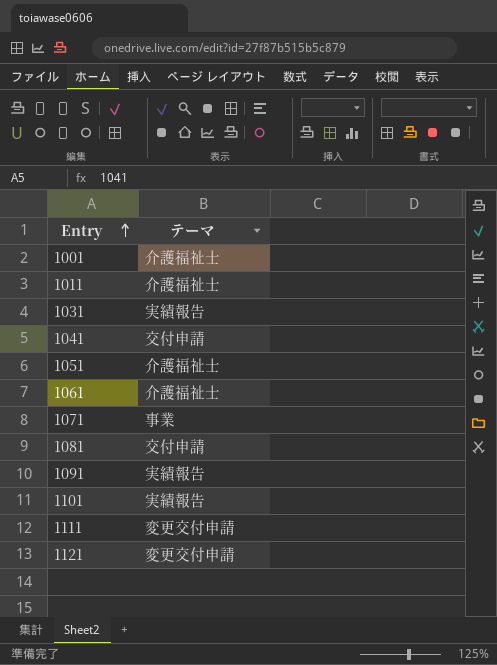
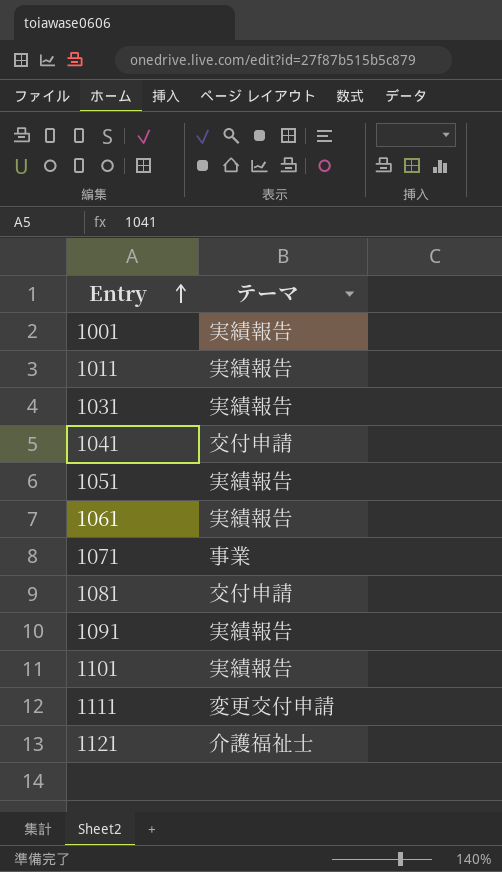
1001 | テーマ: 介護福祉士 -> 実績報告
1011 | テーマ: 介護福祉士 -> 実績報告
1051 | テーマ: 介護福祉士 -> 実績報告
1061 | テーマ: 介護福祉士 -> 実績報告
1121 | テーマ: 変更交付申請 -> 介護福祉士

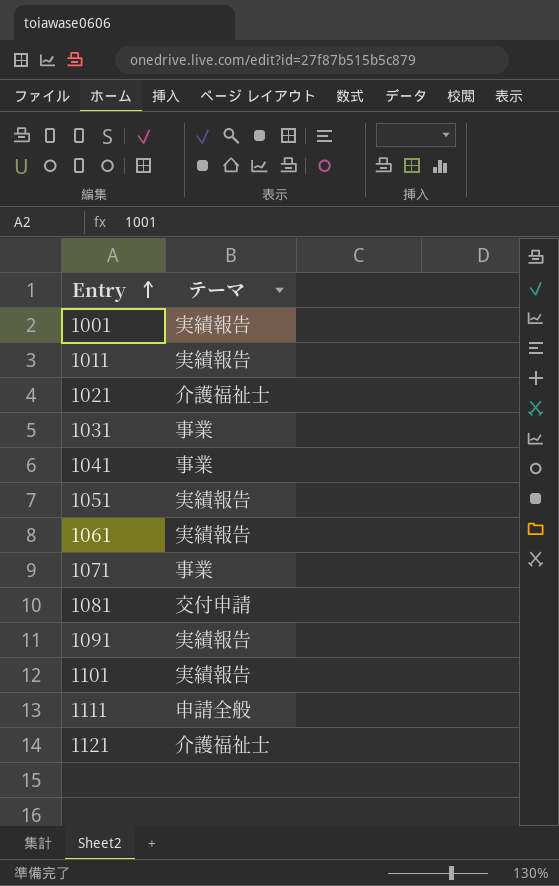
row 1021: none -> 介護福祉士
1031 | テーマ: 実績報告 -> 事業
1041 | テーマ: 交付申請 -> 事業
1111 | テーマ: 変更交付申請 -> 申請全般

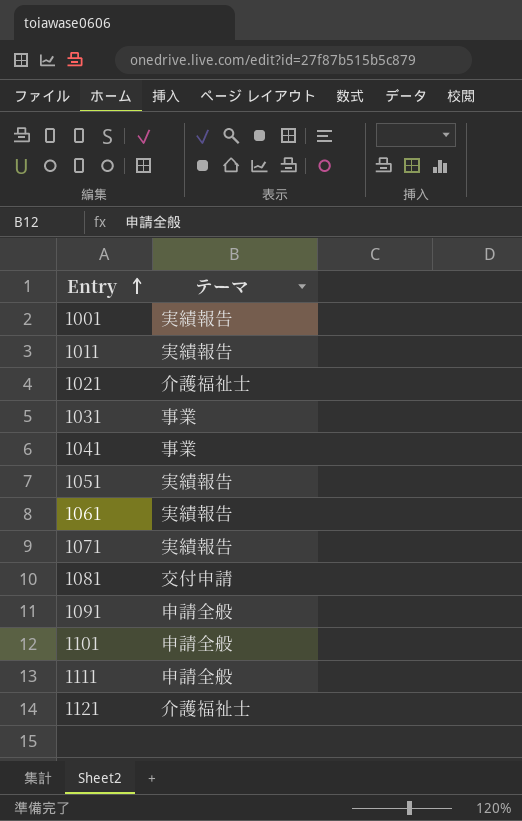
1071 | テーマ: 事業 -> 実績報告
1091 | テーマ: 実績報告 -> 申請全般
1101 | テーマ: 実績報告 -> 申請全般

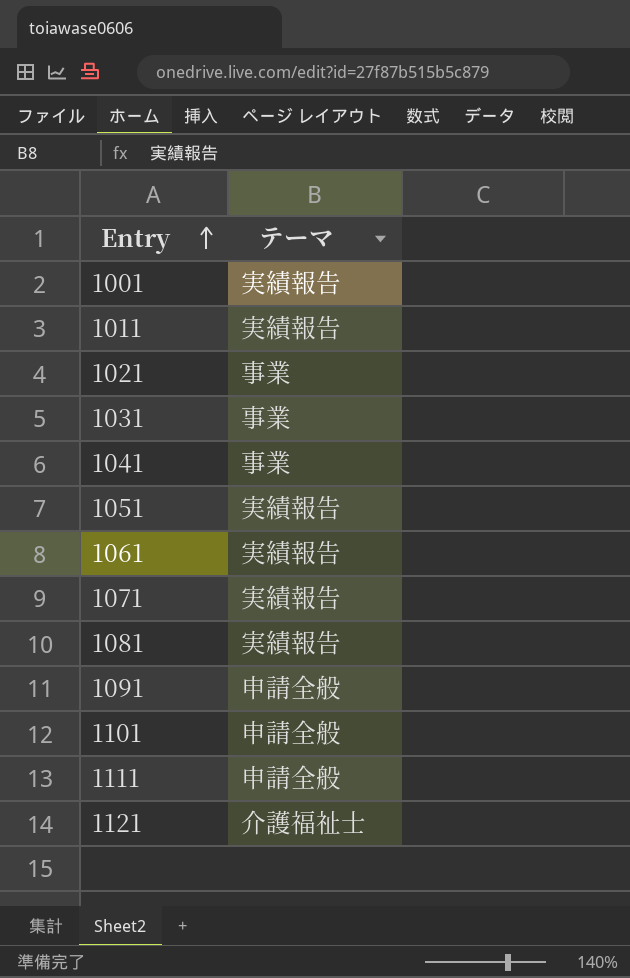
1021 | テーマ: 介護福祉士 -> 事業
1081 | テーマ: 交付申請 -> 実績報告

